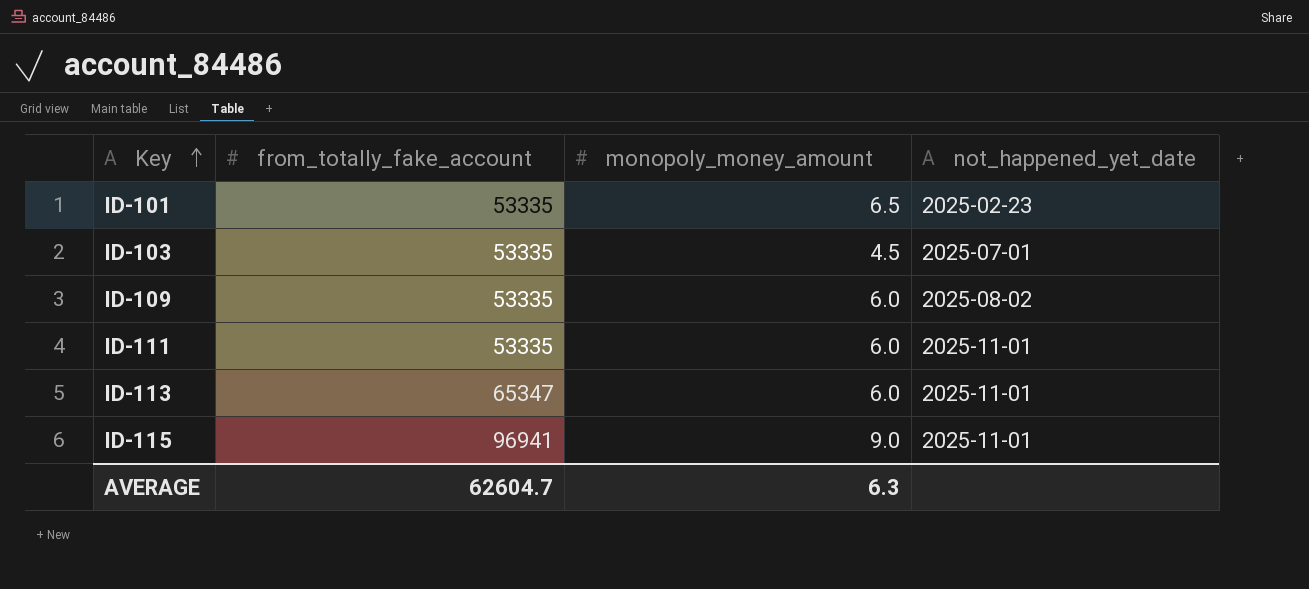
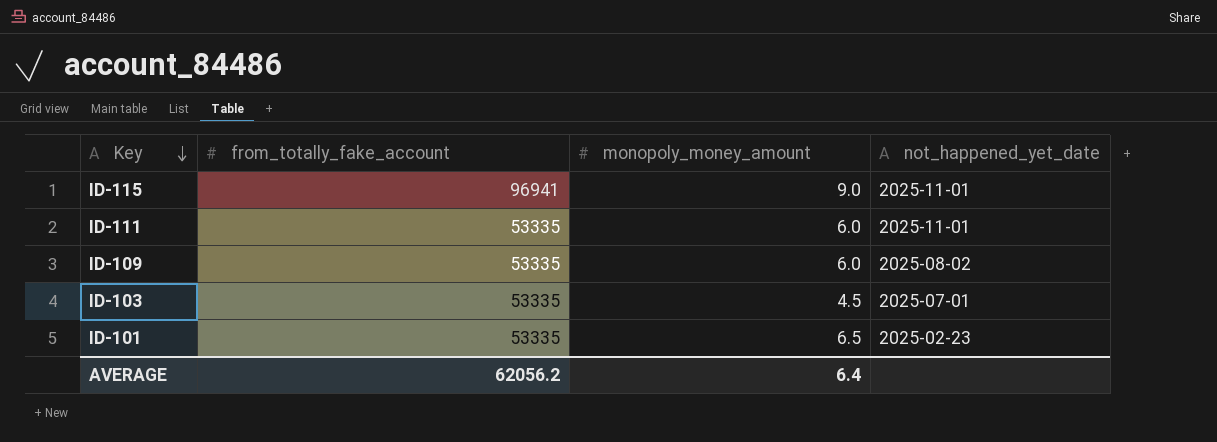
row order: Key ascending -> Key descending
row ID-113: 65347 | 6.0 | 2025-11-01 -> none
AVERAGE | from_totally_fake_account: 62604.7 -> 62056.2
AVERAGE | monopoly_money_amount: 6.3 -> 6.4

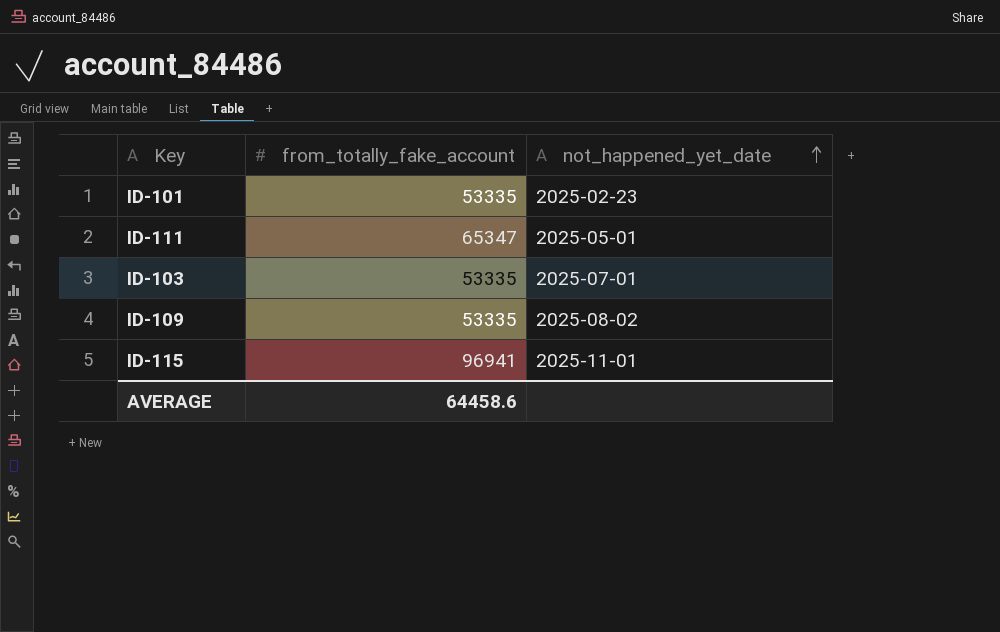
row order: Key descending -> not_happened_yet_date ascending
column monopoly_money_amount | position: 3 -> none
ID-111 | from_totally_fake_account: 53335 -> 65347
ID-111 | not_happened_yet_date: 2025-11-01 -> 2025-05-01
AVERAGE | from_totally_fake_account: 62056.2 -> 64458.6

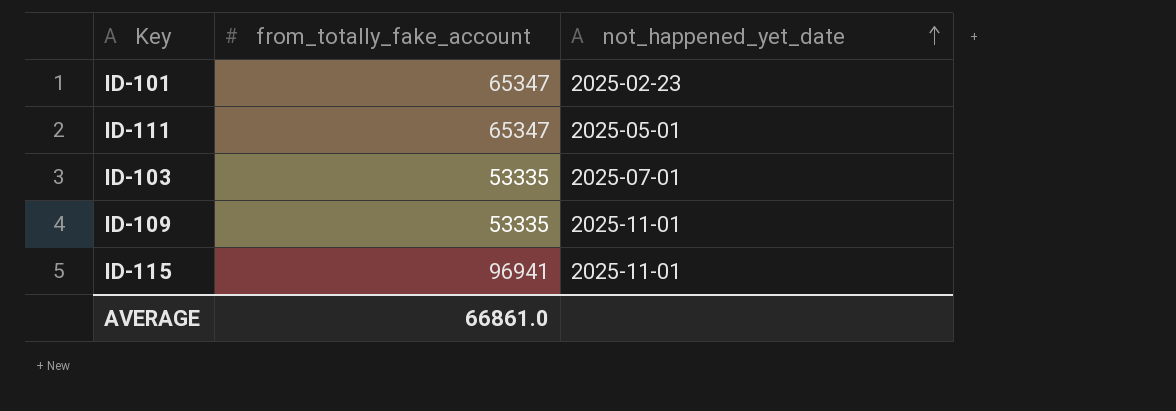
ID-101 | from_totally_fake_account: 53335 -> 65347
ID-109 | not_happened_yet_date: 2025-08-02 -> 2025-11-01
AVERAGE | from_totally_fake_account: 64458.6 -> 66861.0

